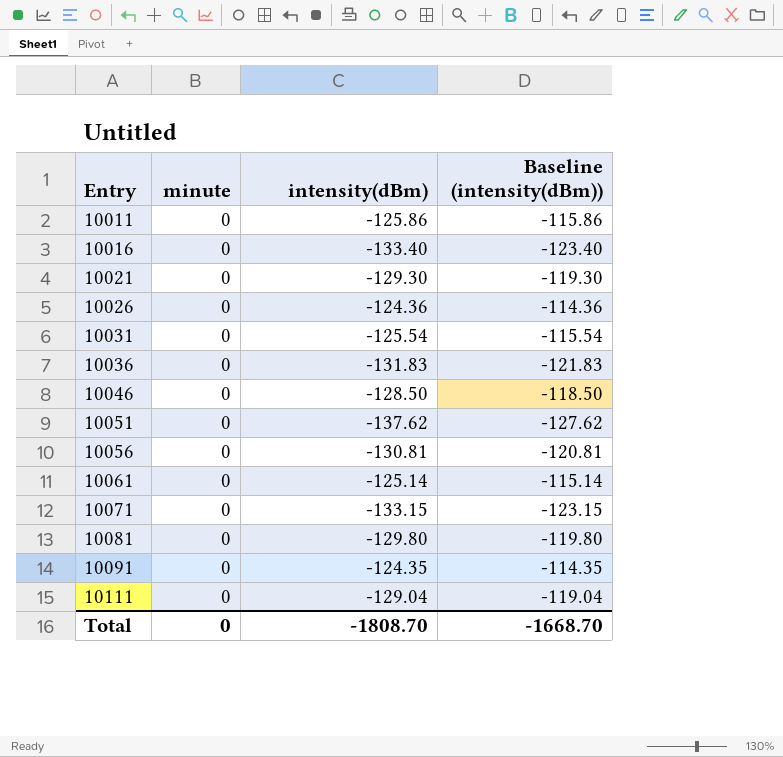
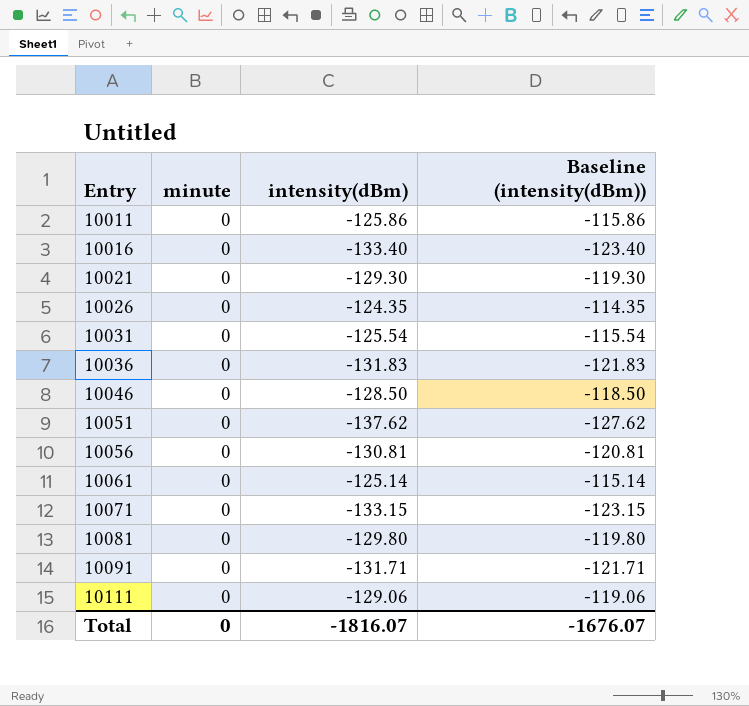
10026 | intensity(dBm): -124.36 -> -124.35
10026 | Baseline (intensity(dBm)): -114.36 -> -114.35
10091 | intensity(dBm): -124.35 -> -131.71
10091 | Baseline (intensity(dBm)): -114.35 -> -121.71
10111 | intensity(dBm): -129.04 -> -129.06
10111 | Baseline (intensity(dBm)): -119.04 -> -119.06
Total | intensity(dBm): -1808.70 -> -1816.07
Total | Baseline (intensity(dBm)): -1668.70 -> -1676.07

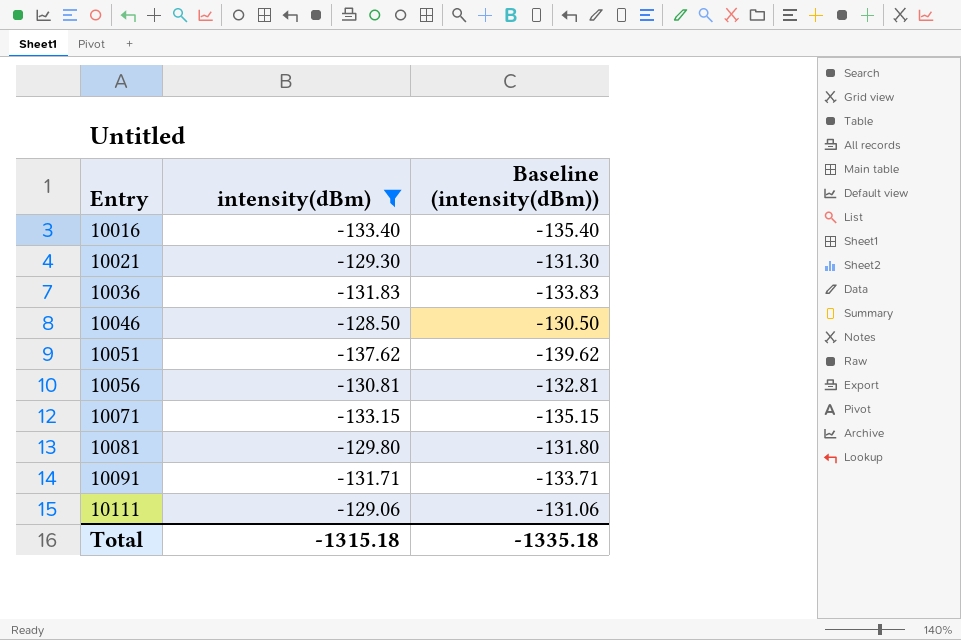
filter: none -> intensity(dBm) <= -128.50
column minute | position: 2 -> none
column Baseline (intensity(dBm)) | formula: [intensity(dBm)] + 10 -> [intensity(dBm)] - 2
Total | intensity(dBm): -1816.07 -> -1315.18
Total | Baseline (intensity(dBm)): -1676.07 -> -1335.18

